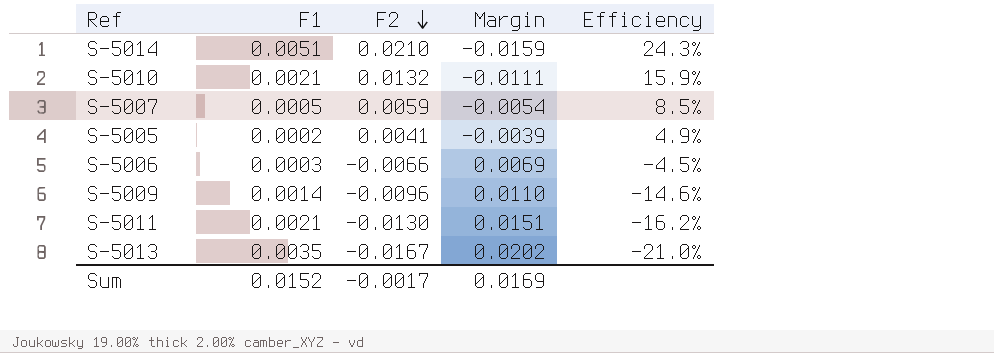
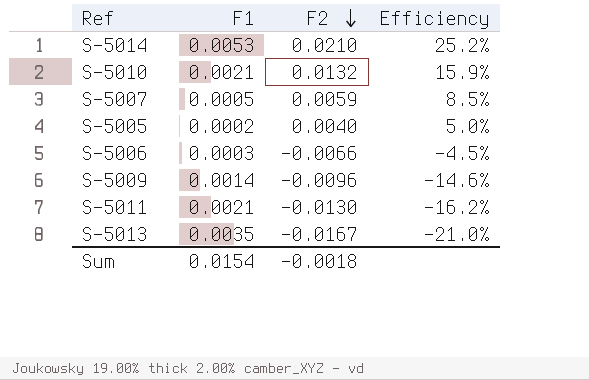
column Margin | formula: [F1] - [F2] -> none
S-5014 | F1: 0.0051 -> 0.0053
S-5014 | Efficiency: 24.3% -> 25.2%
S-5005 | F2: 0.0041 -> 0.0040
S-5005 | Efficiency: 4.9% -> 5.0%
Sum | F1: 0.0152 -> 0.0154
Sum | F2: -0.0017 -> -0.0018

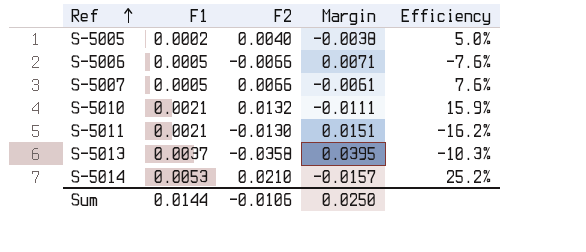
row order: F2 descending -> Ref ascending
column Margin | formula: none -> [F1] - [F2]
row S-5009: 0.0014 | -0.0096 | -14.6% -> none
S-5006 | F1: 0.0003 -> 0.0005
S-5006 | Efficiency: -4.5% -> -7.6%
S-5007 | F2: 0.0059 -> 0.0066
S-5007 | Efficiency: 8.5% -> 7.6%
S-5013 | F1: 0.0035 -> 0.0037
S-5013 | F2: -0.0167 -> -0.0358
S-5013 | Efficiency: -21.0% -> -10.3%
Sum | F1: 0.0154 -> 0.0144
Sum | F2: -0.0018 -> -0.0106

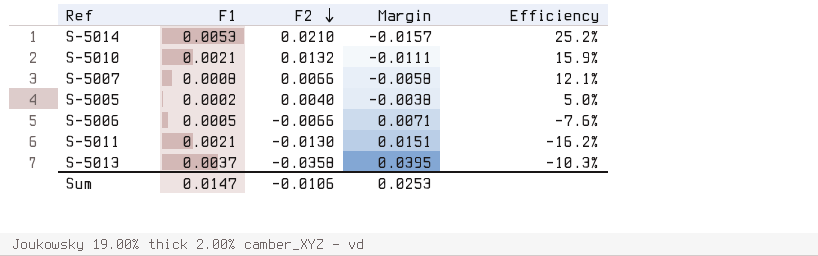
row order: Ref ascending -> F2 descending
S-5007 | F1: 0.0005 -> 0.0008
S-5007 | Margin: -0.0061 -> -0.0058
S-5007 | Efficiency: 7.6% -> 12.1%
Sum | F1: 0.0144 -> 0.0147
Sum | Margin: 0.0250 -> 0.0253

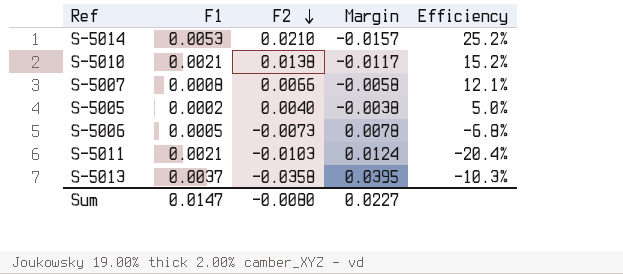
S-5010 | F2: 0.0132 -> 0.0138
S-5010 | Margin: -0.0111 -> -0.0117
S-5010 | Efficiency: 15.9% -> 15.2%
S-5006 | F2: -0.0066 -> -0.0073
S-5006 | Margin: 0.0071 -> 0.0078
S-5006 | Efficiency: -7.6% -> -6.8%
S-5011 | F2: -0.0130 -> -0.0103
S-5011 | Margin: 0.0151 -> 0.0124
S-5011 | Efficiency: -16.2% -> -20.4%
Sum | F2: -0.0106 -> -0.0080
Sum | Margin: 0.0253 -> 0.0227

